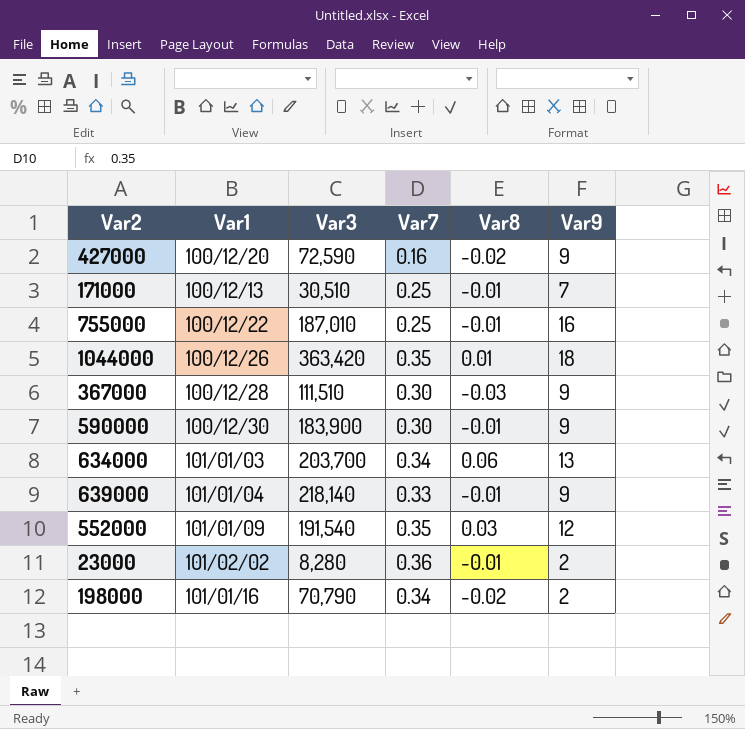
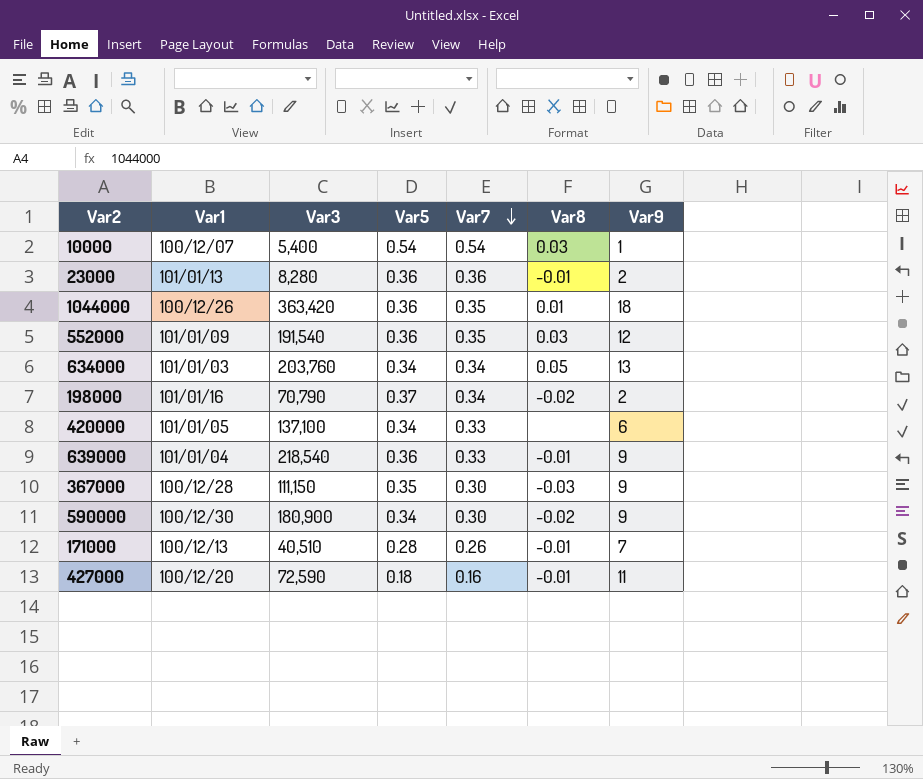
row order: none -> Var7 descending
column Var5 | position: none -> 4
row 755000: 100/12/22 | 187,010 | 0.25 | -0.01 | 16 -> none
row 10000: none -> 100/12/07 | 5,400 | 0.54 | 0.54 | 0.03 | 1
23000 | Var1: 101/02/02 -> 101/01/13
634000 | Var3: 203,700 -> 203,760
634000 | Var8: 0.06 -> 0.05
row 420000: none -> 101/01/05 | 137,100 | 0.34 | 0.33 | none | 6
639000 | Var3: 218,140 -> 218,540
367000 | Var3: 111,510 -> 111,150
590000 | Var3: 183,900 -> 180,900
590000 | Var8: -0.01 -> -0.02
171000 | Var3: 30,510 -> 40,510
171000 | Var7: 0.25 -> 0.26
427000 | Var8: -0.02 -> -0.01
427000 | Var9: 9 -> 11

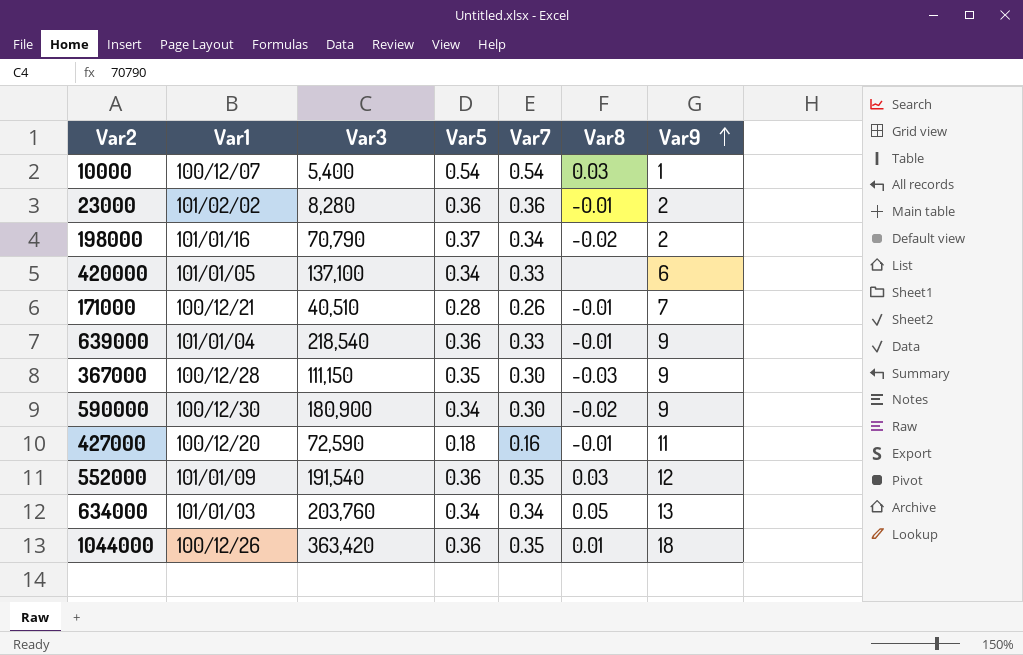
row order: Var7 descending -> Var9 ascending
23000 | Var1: 101/01/13 -> 101/02/02
171000 | Var1: 100/12/13 -> 100/12/21

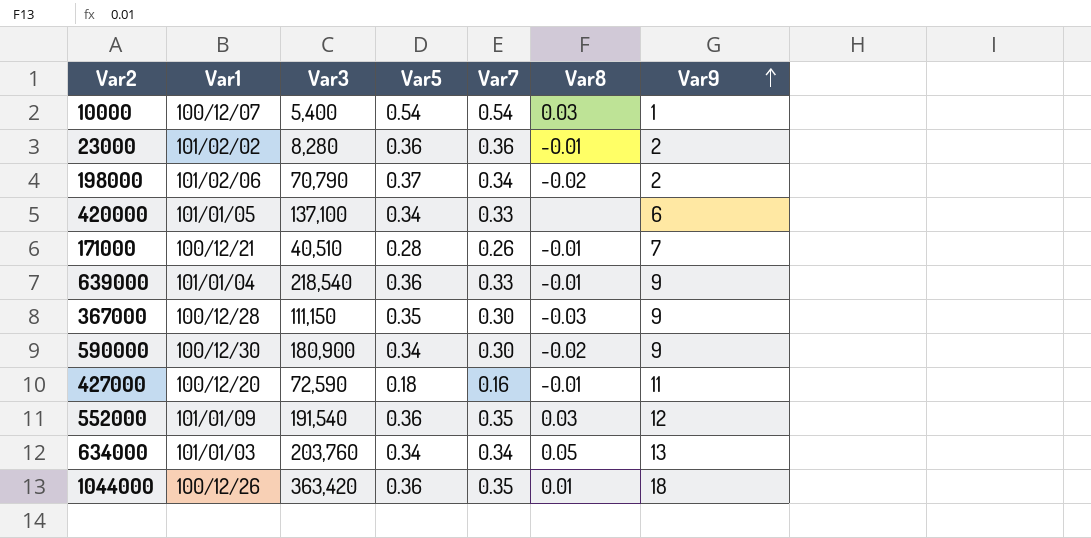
198000 | Var1: 101/01/16 -> 101/02/06

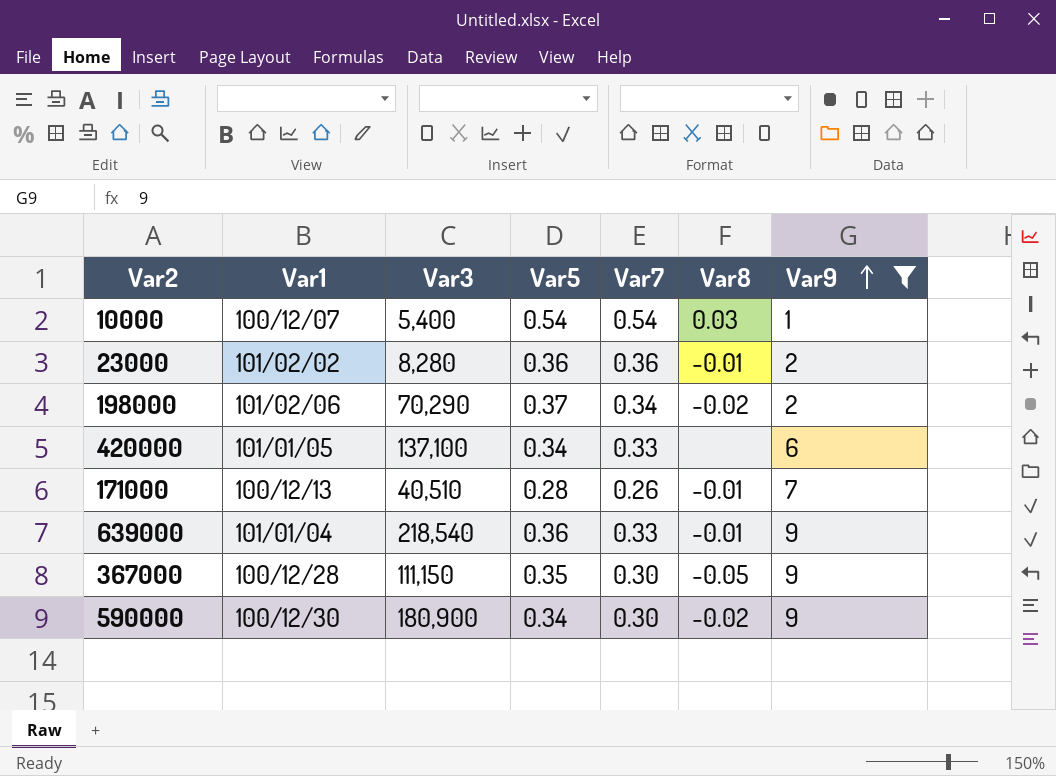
filter: none -> Var9 <= 9
198000 | Var3: 70,790 -> 70,290
171000 | Var1: 100/12/21 -> 100/12/13
367000 | Var8: -0.03 -> -0.05

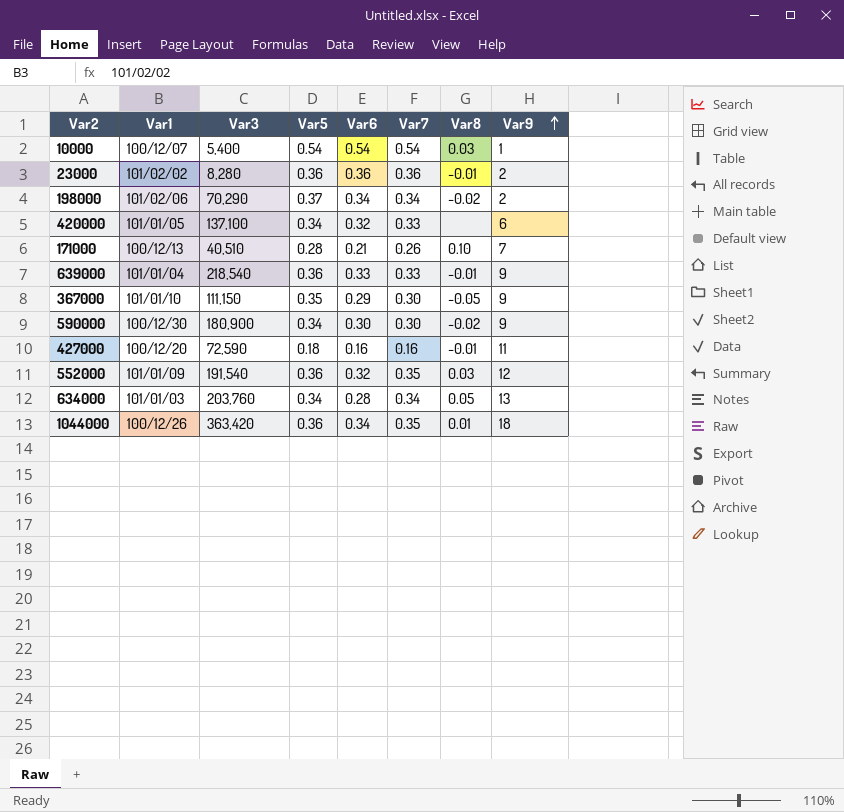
filter: Var9 <= 9 -> none
column Var6 | position: none -> 5
171000 | Var8: -0.01 -> 0.10
367000 | Var1: 100/12/28 -> 101/01/10

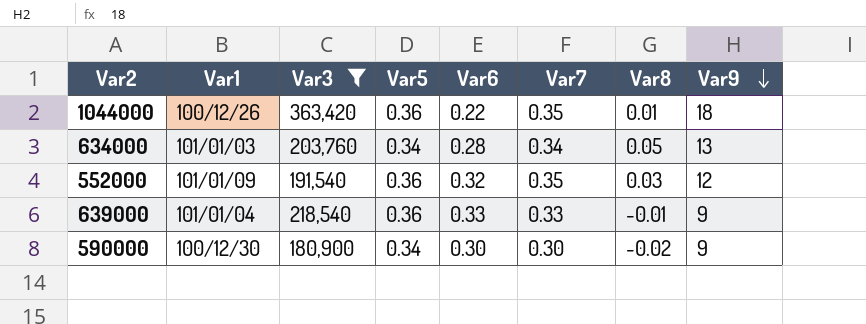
filter: none -> Var3 >= 180,900
row order: Var9 ascending -> Var9 descending
1044000 | Var6: 0.34 -> 0.22

